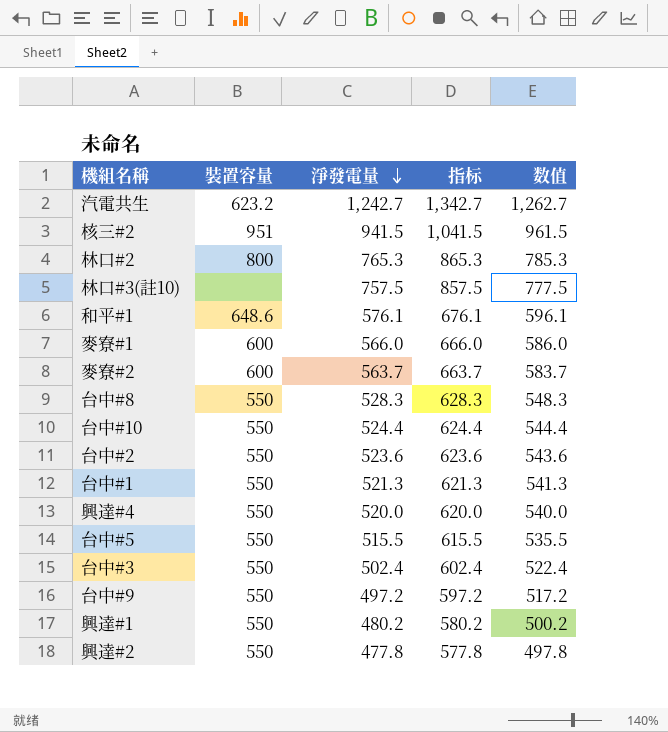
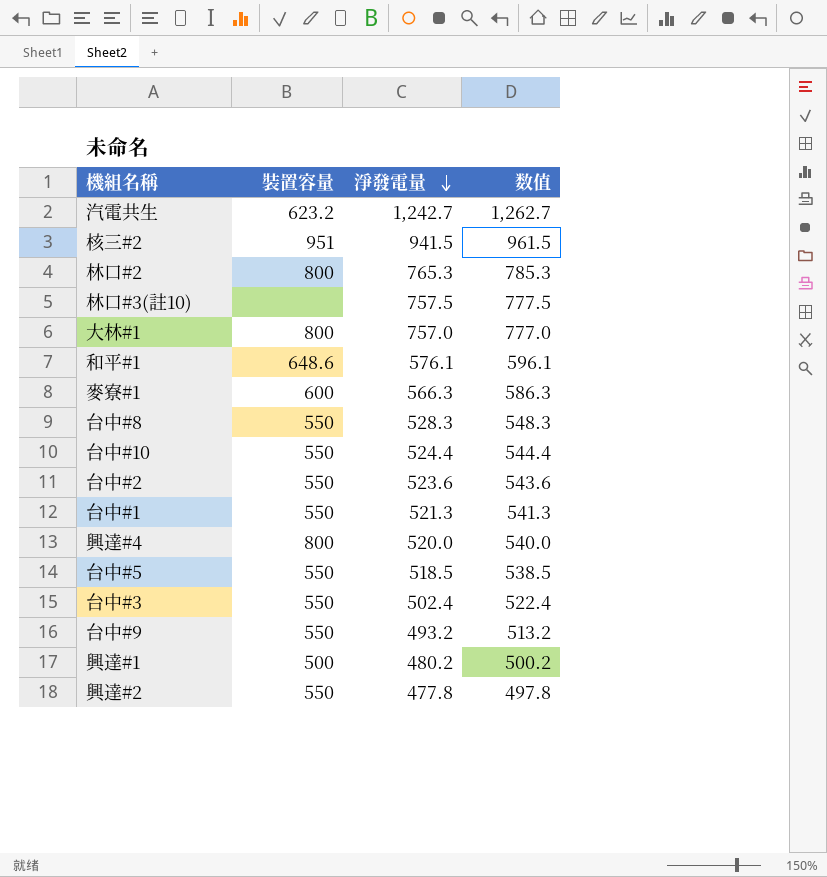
column 指标 | formula: [淨發電量] + 100 -> none
row 麥寮#2: 600 | 563.7 | 663.7 | 583.7 -> none
row 大林#1: none -> 800 | 757.0 | 777.0
麥寮#1 | 淨發電量: 566.0 -> 566.3
麥寮#1 | 数值: 586.0 -> 586.3
興達#4 | 裝置容量: 550 -> 800
台中#5 | 淨發電量: 515.5 -> 518.5
台中#5 | 数值: 535.5 -> 538.5
台中#9 | 淨發電量: 497.2 -> 493.2
台中#9 | 数值: 517.2 -> 513.2
興達#1 | 裝置容量: 550 -> 500

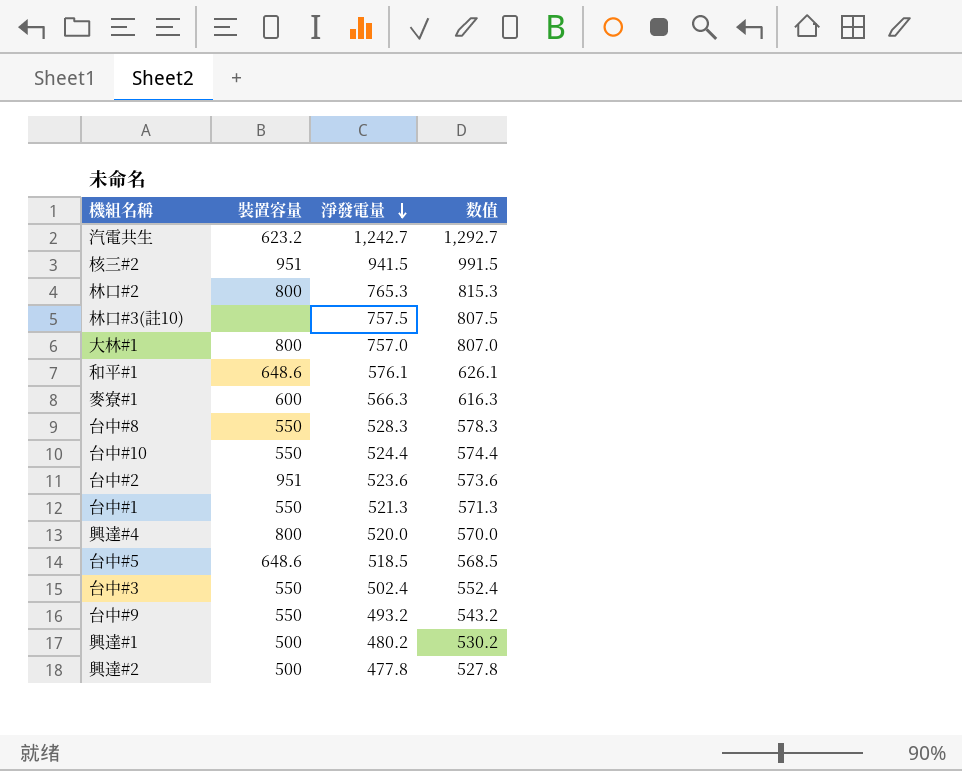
column 数值 | formula: [淨發電量] + 20 -> [淨發電量] + 50
台中#2 | 裝置容量: 550 -> 951
台中#5 | 裝置容量: 550 -> 648.6
興達#2 | 裝置容量: 550 -> 500

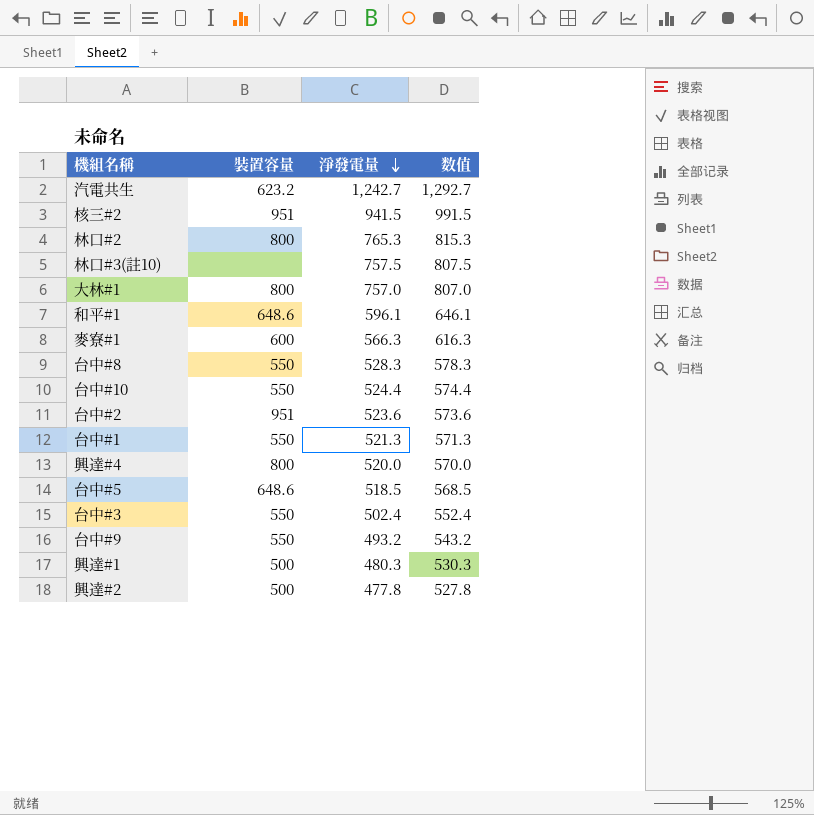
和平#1 | 淨發電量: 576.1 -> 596.1
和平#1 | 数值: 626.1 -> 646.1
興達#1 | 淨發電量: 480.2 -> 480.3
興達#1 | 数值: 530.2 -> 530.3

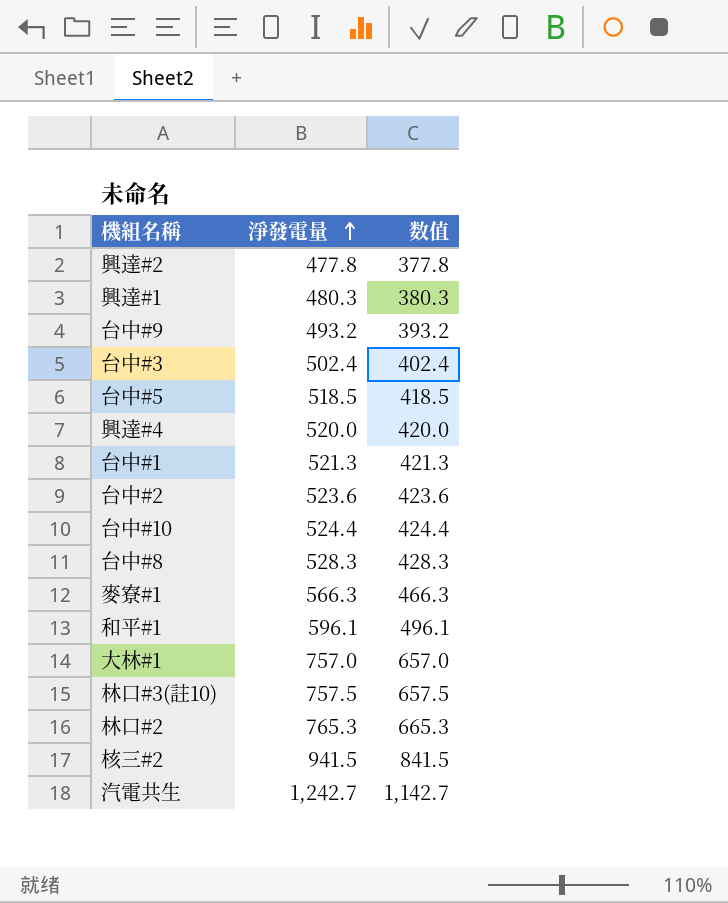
row order: 淨發電量 descending -> 淨發電量 ascending
column 裝置容量 | position: 2 -> none
column 数值 | formula: [淨發電量] + 50 -> [淨發電量] - 100

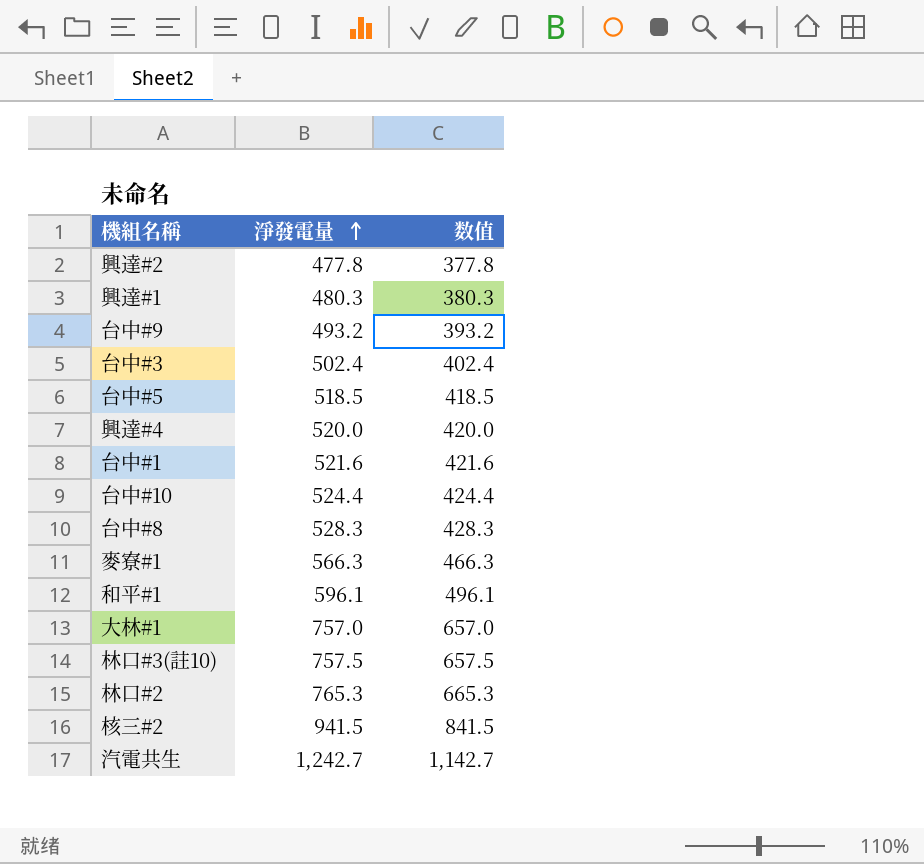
row 台中#2: 523.6 | 423.6 -> none
台中#1 | 淨發電量: 521.3 -> 521.6
台中#1 | 数值: 421.3 -> 421.6

